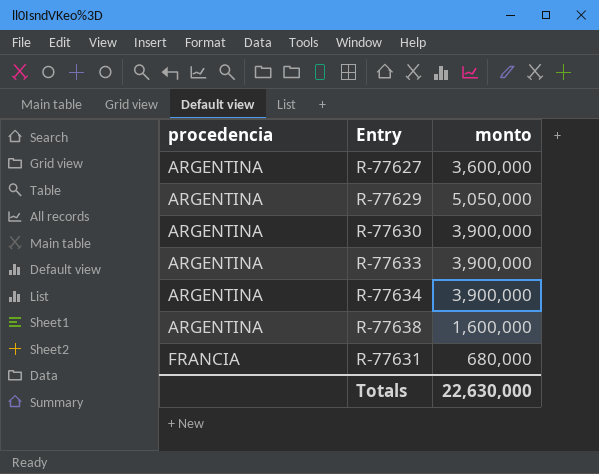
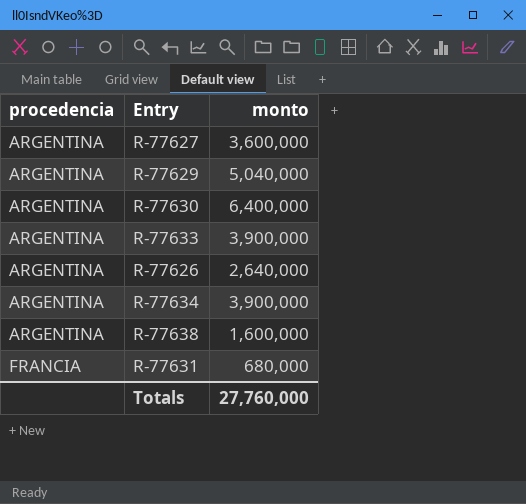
R-77629 | monto: 5,050,000 -> 5,040,000
R-77630 | monto: 3,900,000 -> 6,400,000
row R-77626: none -> ARGENTINA | 2,640,000
Totals | monto: 22,630,000 -> 27,760,000

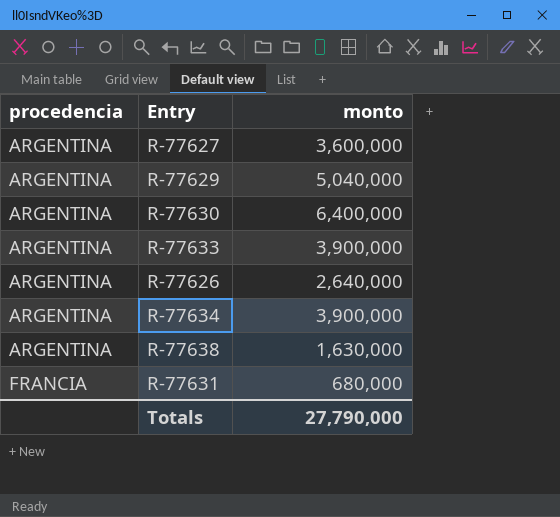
R-77638 | monto: 1,600,000 -> 1,630,000
Totals | monto: 27,760,000 -> 27,790,000

